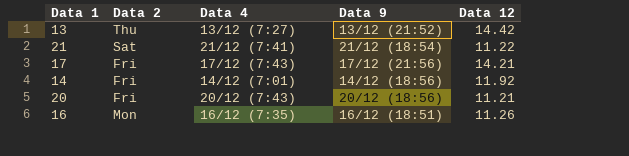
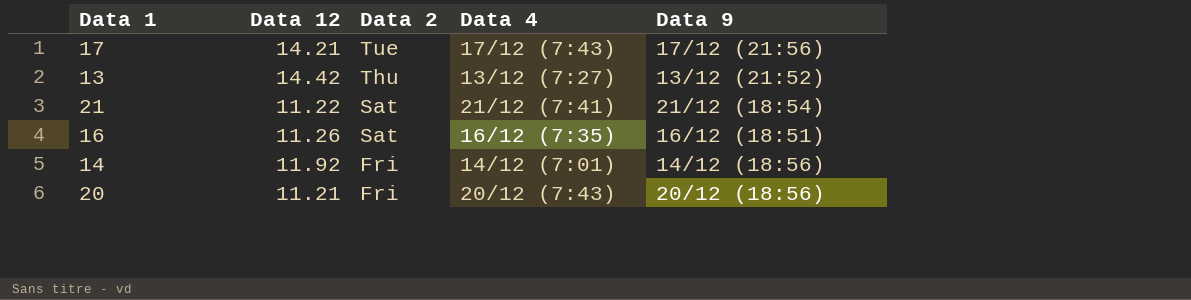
row order: none -> Data 2 descending
column Data 12 | position: 5 -> 2
17 | Data 2: Fri -> Tue
16 | Data 2: Mon -> Sat

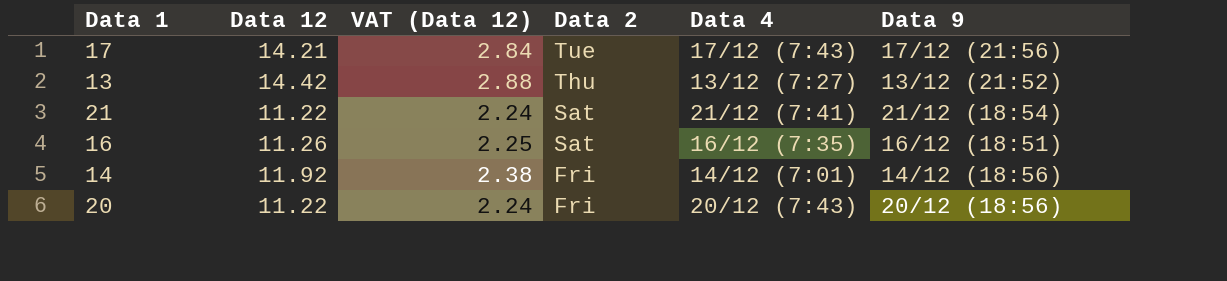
column VAT (Data 12) | formula: none -> [Data 12] * 0.2
20 | Data 12: 11.21 -> 11.22

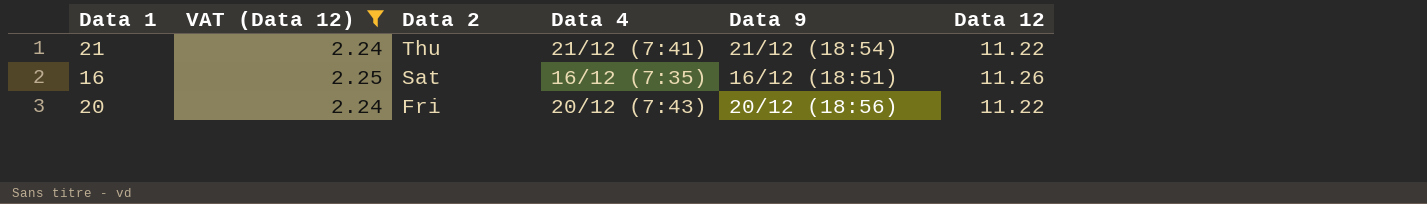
filter: none -> VAT (Data 12) <= 2.25
column Data 12 | position: 2 -> 6
21 | Data 2: Sat -> Thu

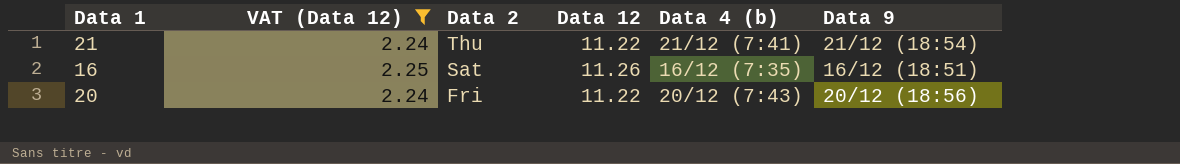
column Data 12 | position: 6 -> 4
column name: Data 4 -> Data 4 (b)

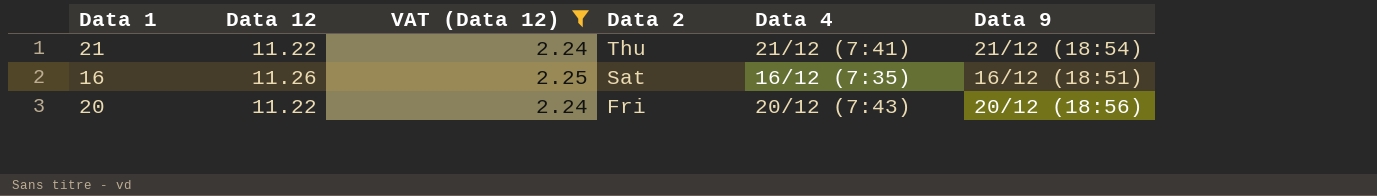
column Data 12 | position: 4 -> 2
column name: Data 4 (b) -> Data 4

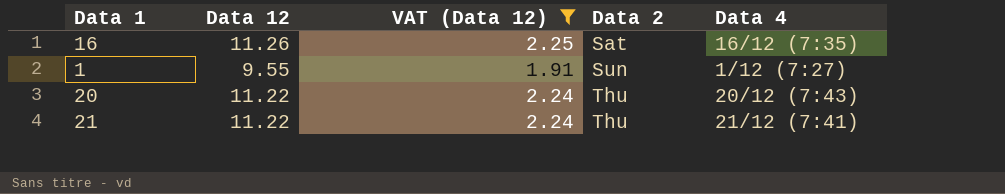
row order: Data 2 descending -> Data 2 ascending
column Data 9 | position: 6 -> none
row 1: none -> 9.55 | 1.91 | Sun | 1/12 (7:27)
20 | Data 2: Fri -> Thu

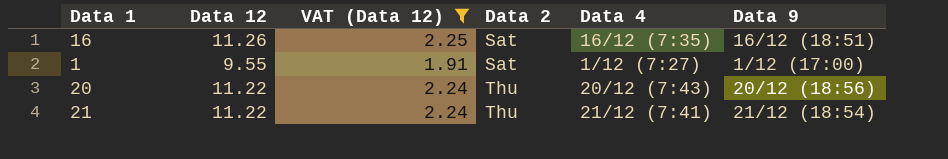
column Data 9 | position: none -> 6
1 | Data 2: Sun -> Sat

